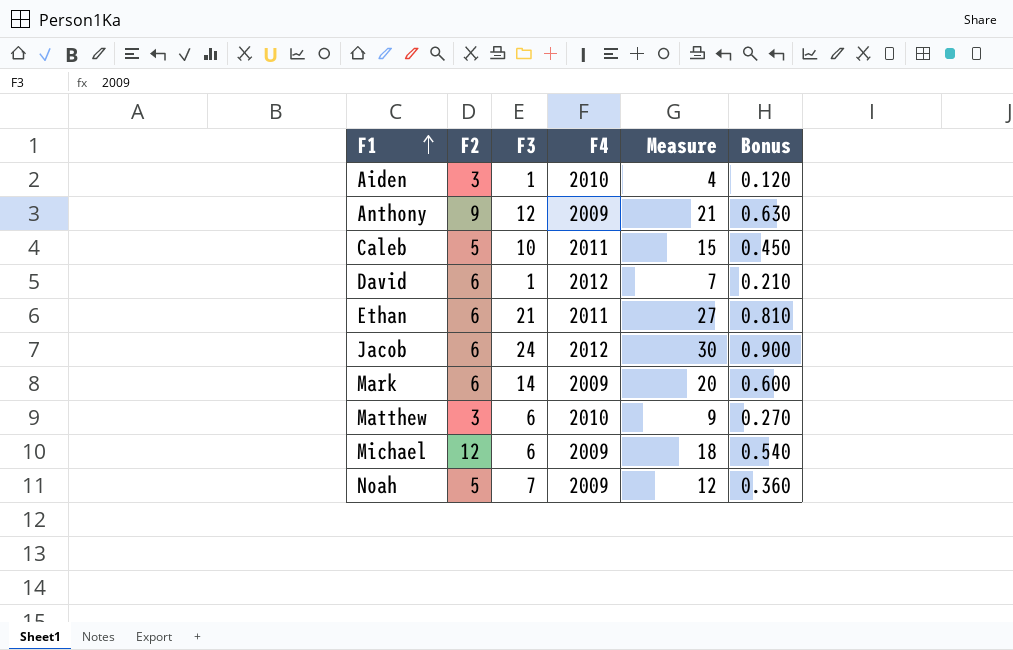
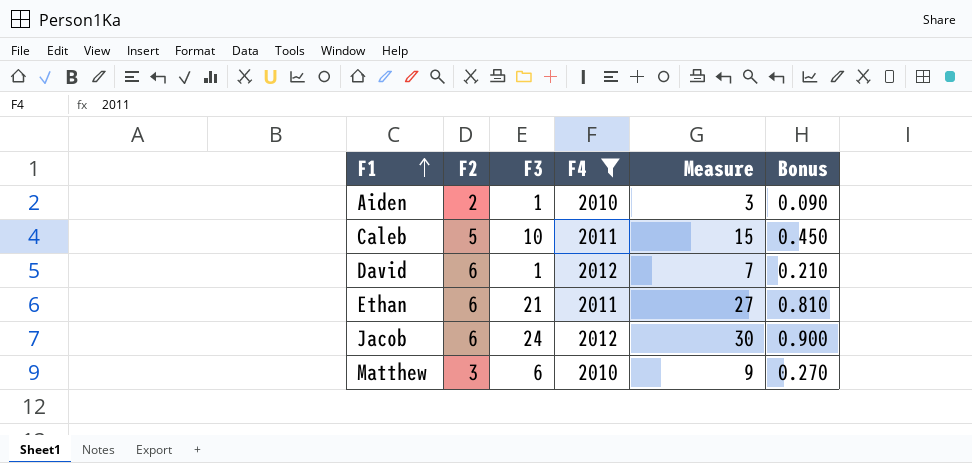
filter: none -> F4 != 2009
Aiden | F2: 3 -> 2
Aiden | Measure: 4 -> 3
Aiden | Bonus: 0.120 -> 0.090

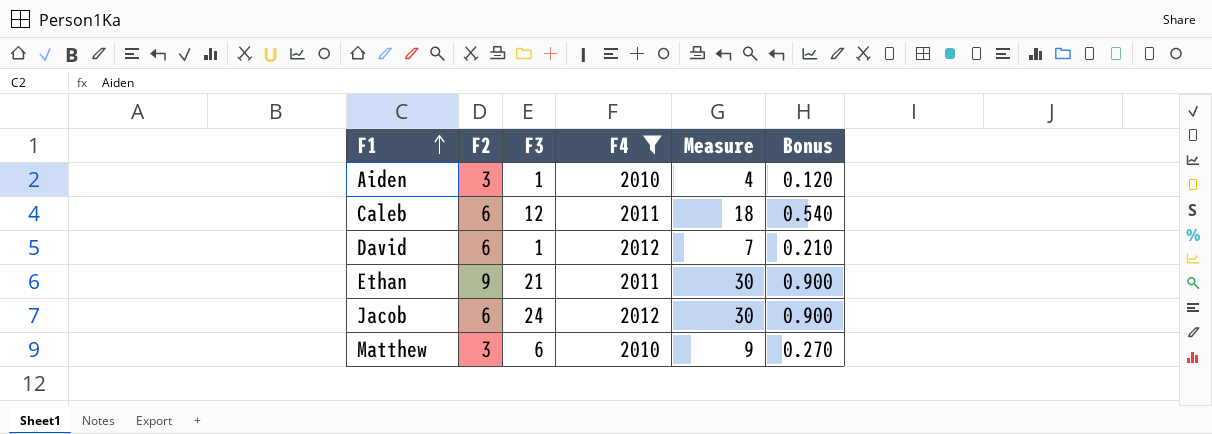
Aiden | F2: 2 -> 3
Aiden | Measure: 3 -> 4
Aiden | Bonus: 0.090 -> 0.120
Caleb | F2: 5 -> 6
Caleb | F3: 10 -> 12
Caleb | Measure: 15 -> 18
Caleb | Bonus: 0.450 -> 0.540
Ethan | F2: 6 -> 9
Ethan | Measure: 27 -> 30
Ethan | Bonus: 0.810 -> 0.900

